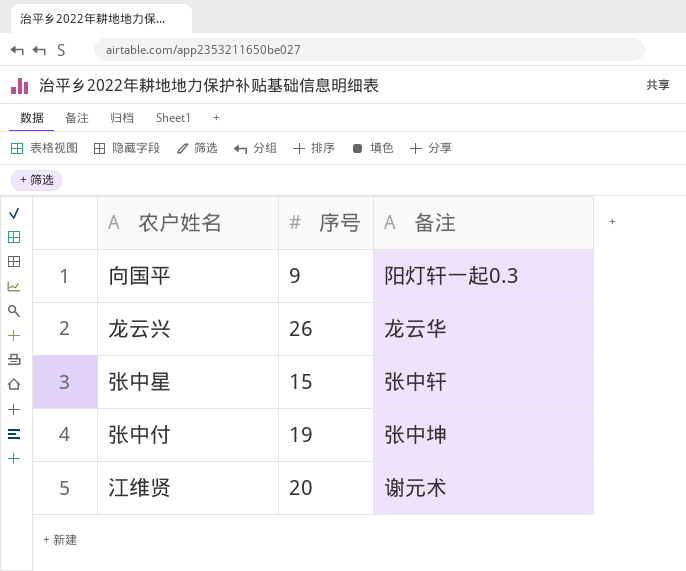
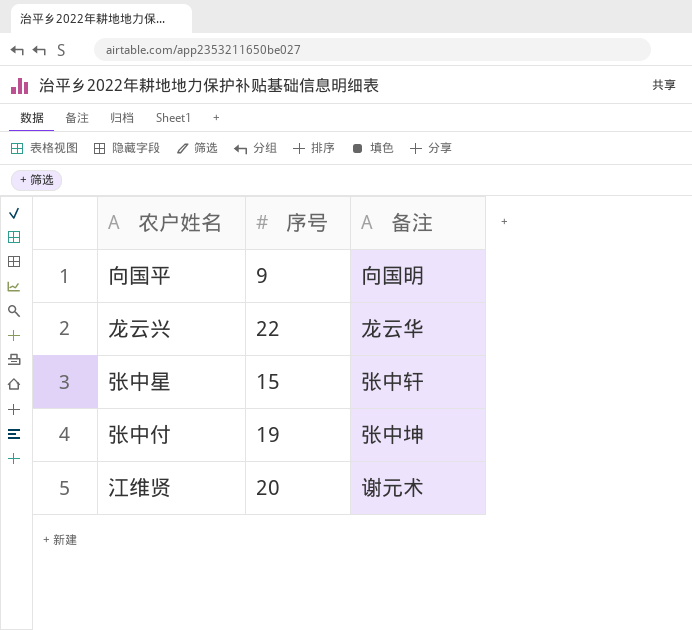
向国平 | 备注: 阳灯轩一起0.3 -> 向国明
龙云兴 | 序号: 26 -> 22

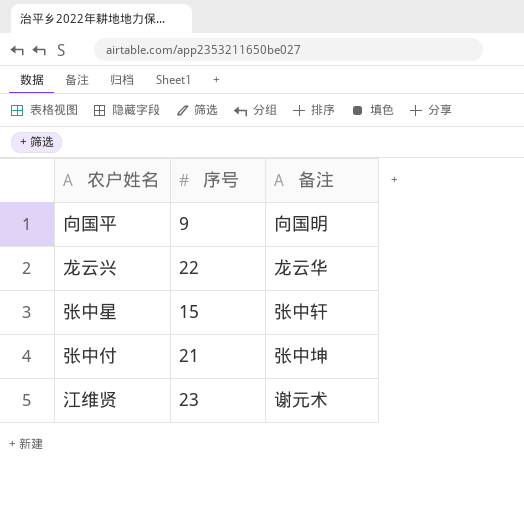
张中付 | 序号: 19 -> 21
江维贤 | 序号: 20 -> 23

